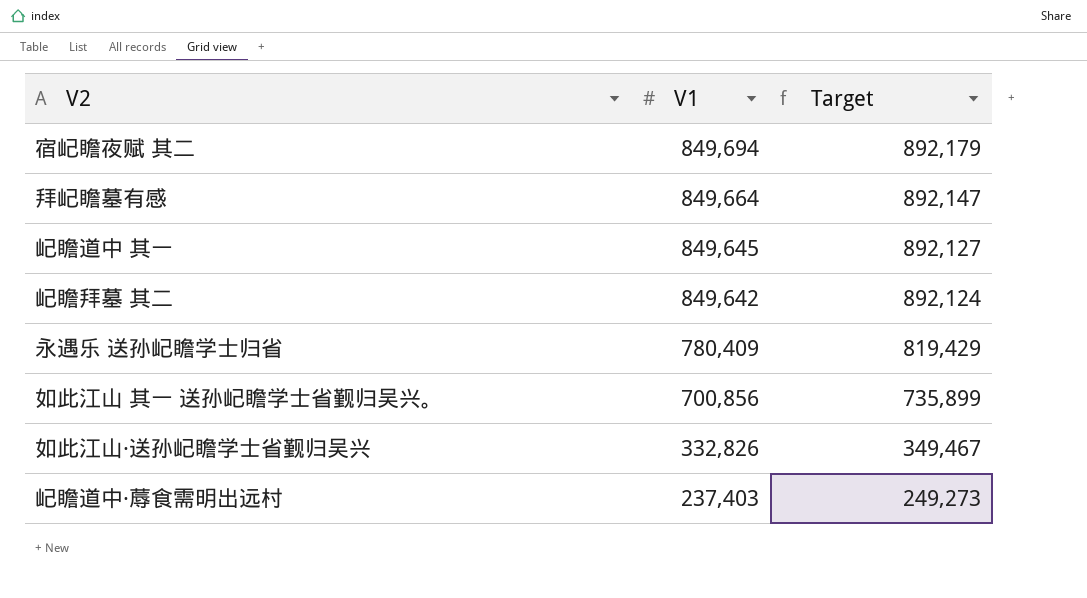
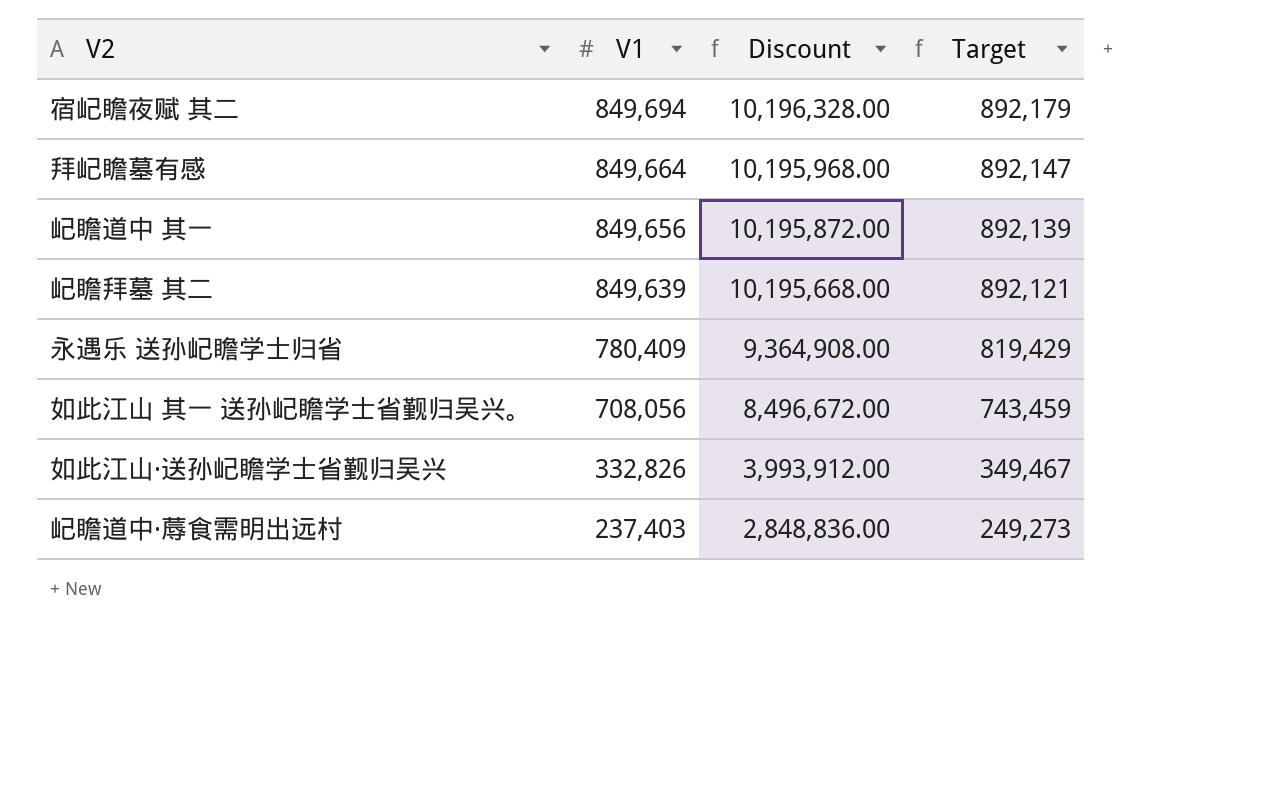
column Discount | formula: none -> [V1] * 12
屺瞻道中 其一 | V1: 849,645 -> 849,656
屺瞻道中 其一 | Target: 892,127 -> 892,139
屺瞻拜墓 其二 | V1: 849,642 -> 849,639
屺瞻拜墓 其二 | Target: 892,124 -> 892,121
如此江山 其一 送孙屺瞻学士省觐归吴兴。 | V1: 700,856 -> 708,056
如此江山 其一 送孙屺瞻学士省觐归吴兴。 | Target: 735,899 -> 743,459

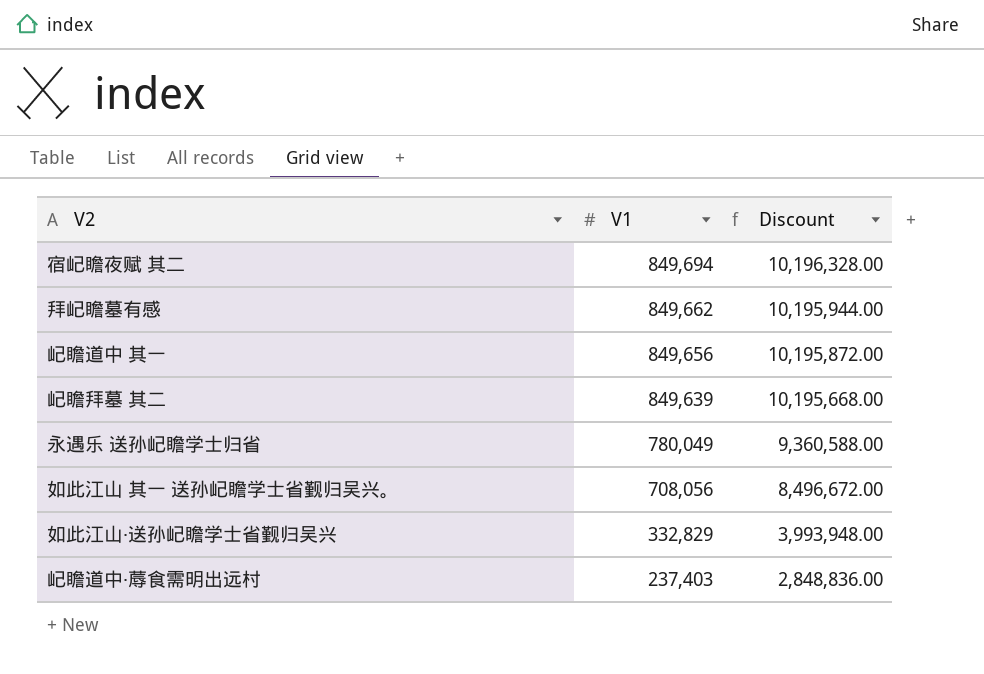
column Target | formula: [V1] * 1.05 -> none
拜屺瞻墓有感 | V1: 849,664 -> 849,662
拜屺瞻墓有感 | Discount: 10,195,968.00 -> 10,195,944.00
永遇乐 送孙屺瞻学士归省 | V1: 780,409 -> 780,049
永遇乐 送孙屺瞻学士归省 | Discount: 9,364,908.00 -> 9,360,588.00
如此江山·送孙屺瞻学士省觐归吴兴 | V1: 332,826 -> 332,829
如此江山·送孙屺瞻学士省觐归吴兴 | Discount: 3,993,912.00 -> 3,993,948.00

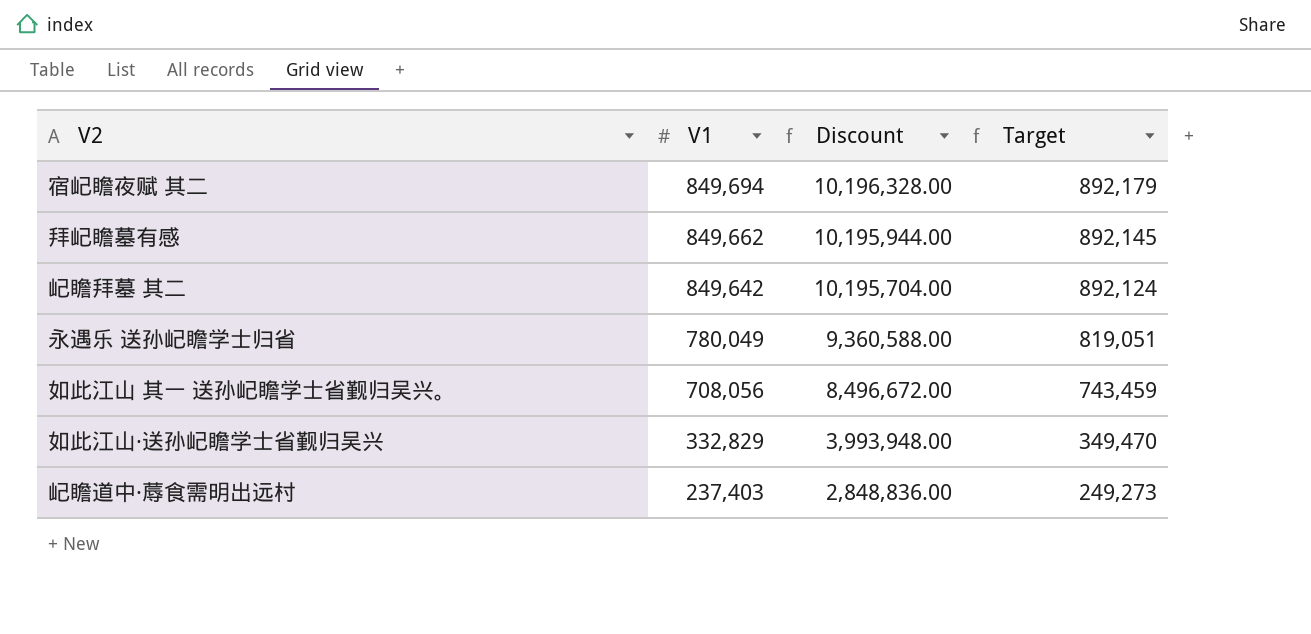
column Target | formula: none -> [V1] * 1.05
row 屺瞻道中 其一: 849,656 | 10,195,872.00 -> none
屺瞻拜墓 其二 | V1: 849,639 -> 849,642
屺瞻拜墓 其二 | Discount: 10,195,668.00 -> 10,195,704.00

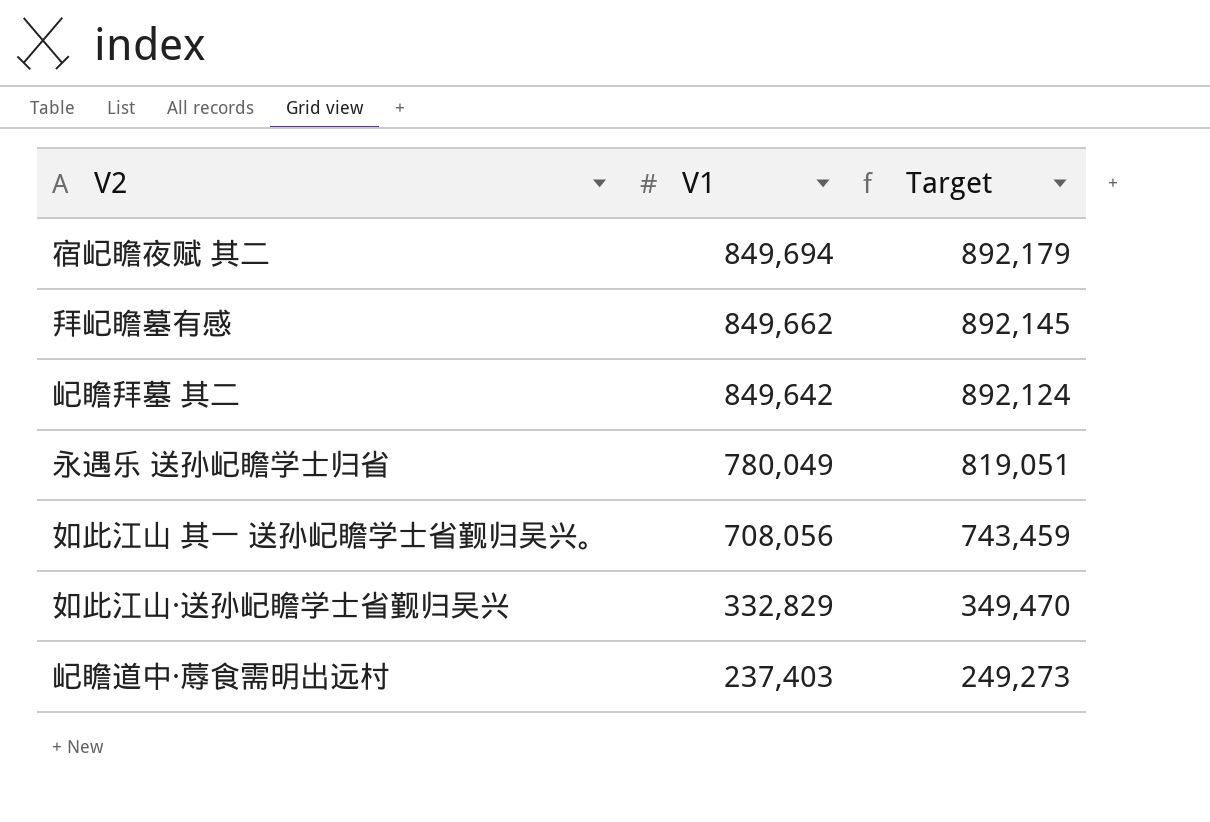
column Discount | formula: [V1] * 12 -> none

